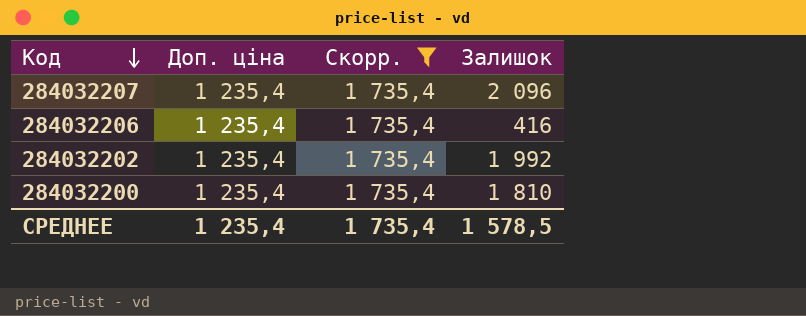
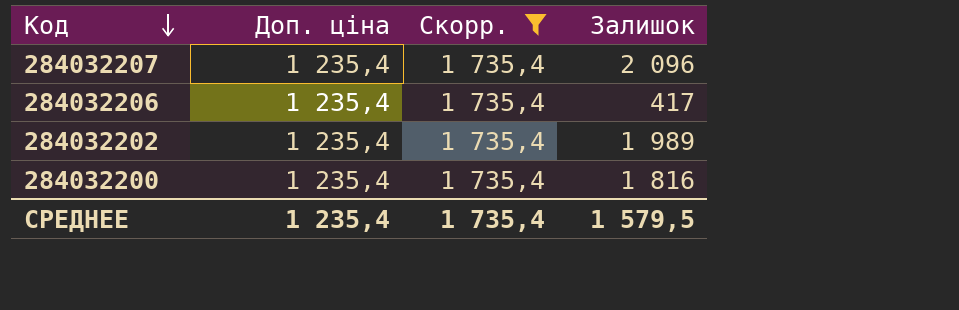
284032206 | Залишок: 416 -> 417
284032202 | Залишок: 1 992 -> 1 989
284032200 | Залишок: 1 810 -> 1 816
СРЕДНЕЕ | Залишок: 1 578,5 -> 1 579,5

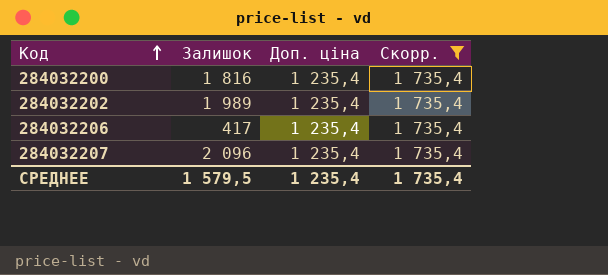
row order: Код descending -> Код ascending
column Залишок | position: 4 -> 2

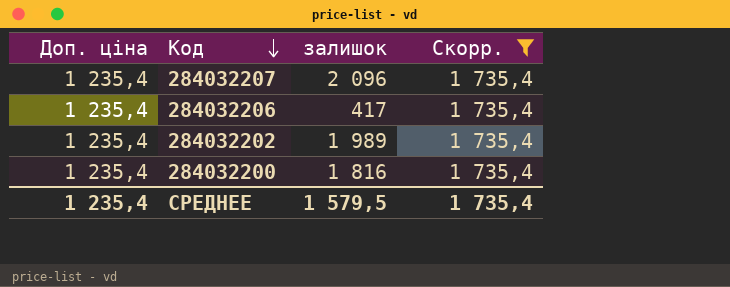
row order: Код ascending -> Код descending
column Доп. ціна | position: 3 -> 1
column name: Залишок -> залишок

